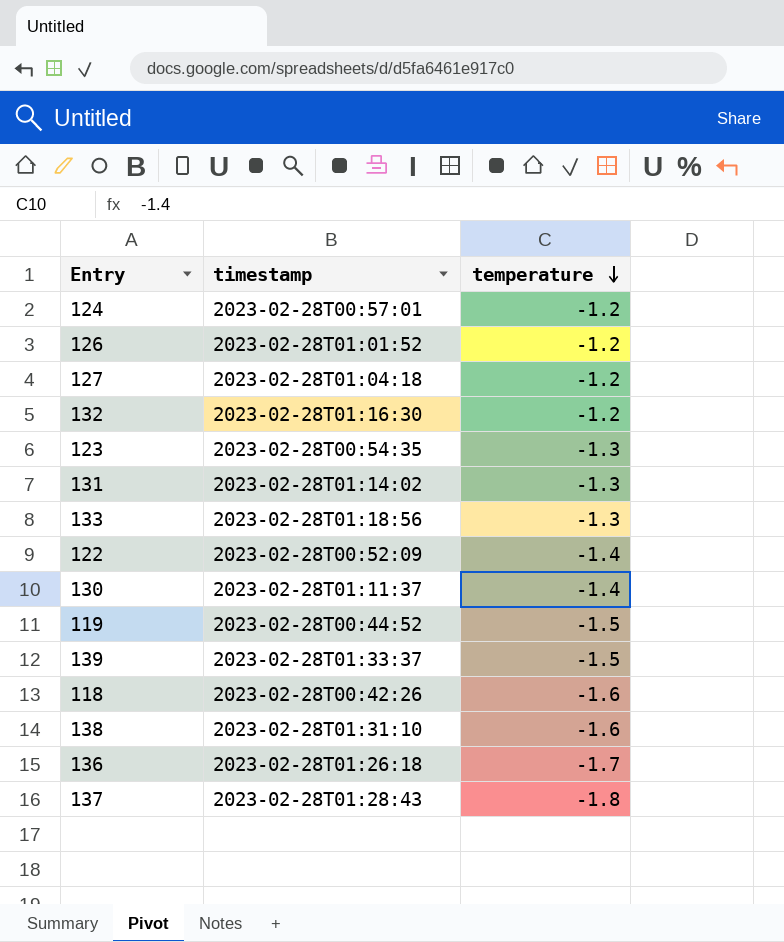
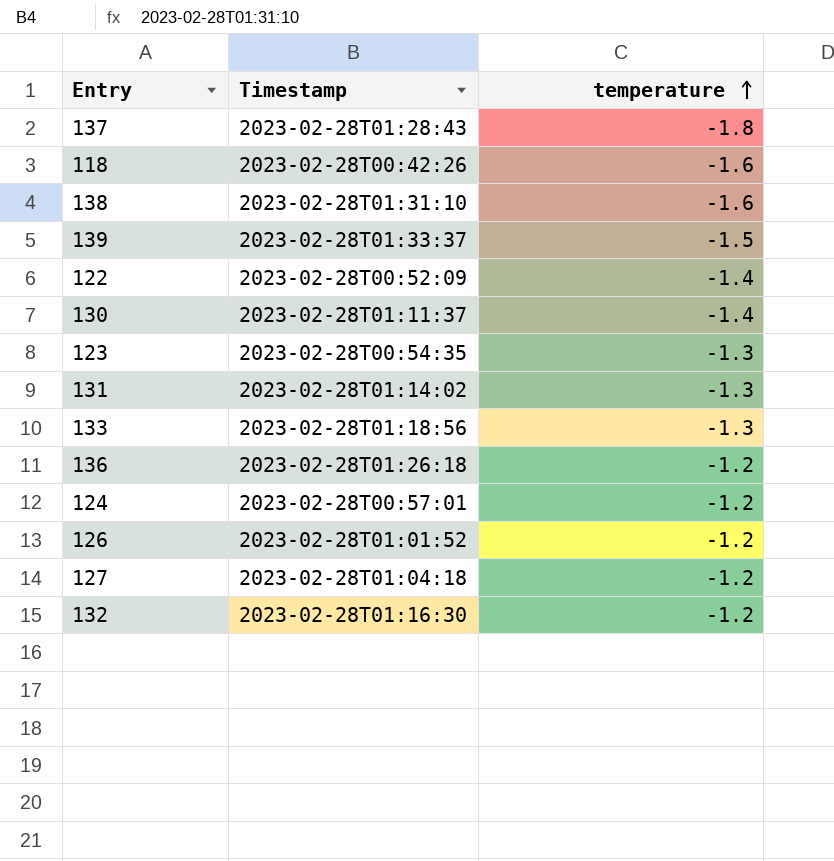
row order: temperature descending -> temperature ascending
column name: timestamp -> Timestamp
row 119: 2023-02-28T00:44:52 | -1.5 -> none
136 | temperature: -1.7 -> -1.2

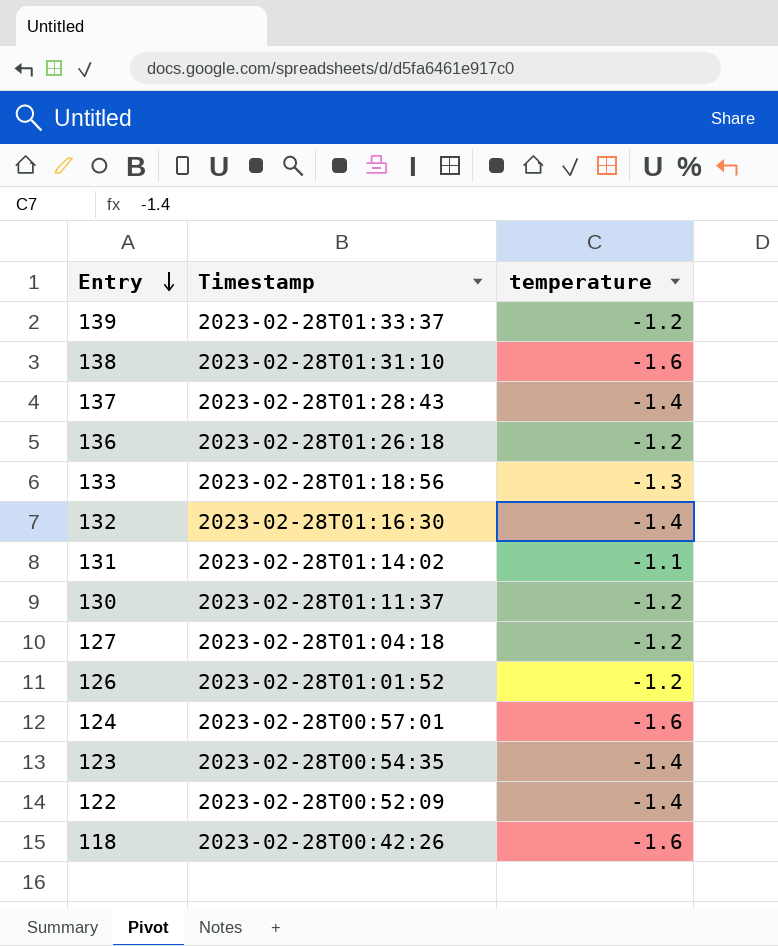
row order: temperature ascending -> Entry descending
139 | temperature: -1.5 -> -1.2
137 | temperature: -1.8 -> -1.4
132 | temperature: -1.2 -> -1.4
131 | temperature: -1.3 -> -1.1
130 | temperature: -1.4 -> -1.2
124 | temperature: -1.2 -> -1.6
123 | temperature: -1.3 -> -1.4

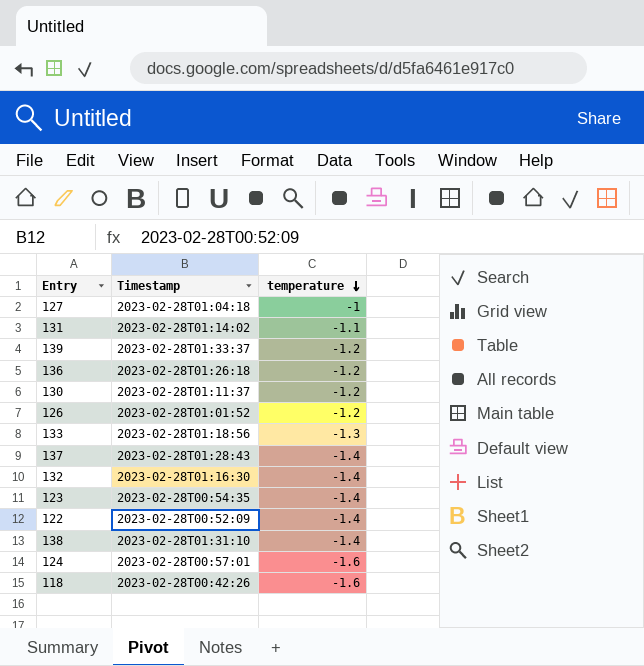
row order: Entry descending -> temperature descending
127 | temperature: -1.2 -> -1
138 | temperature: -1.6 -> -1.4

